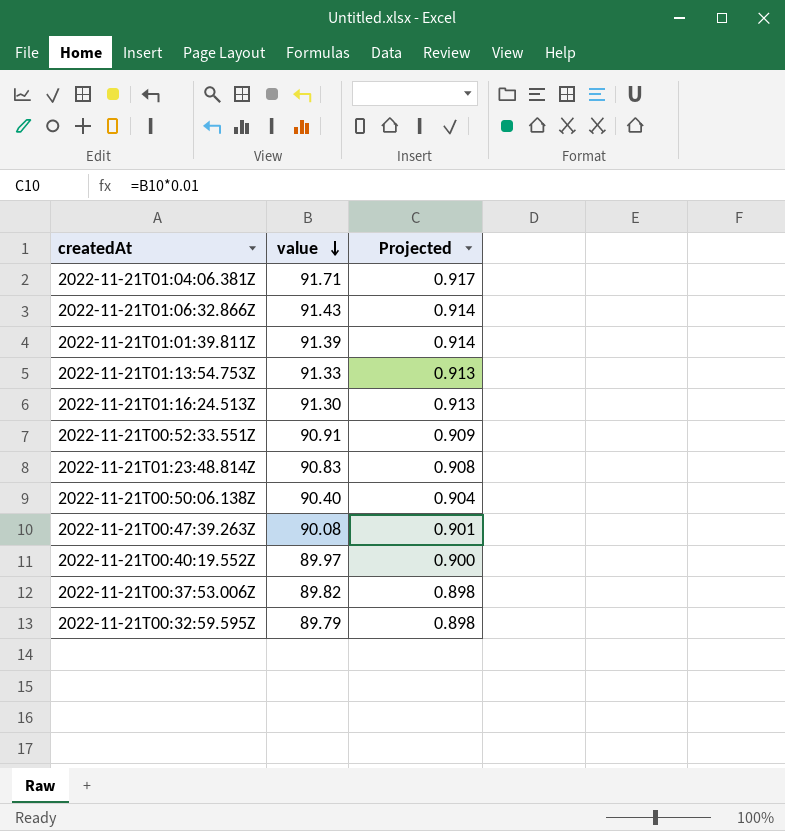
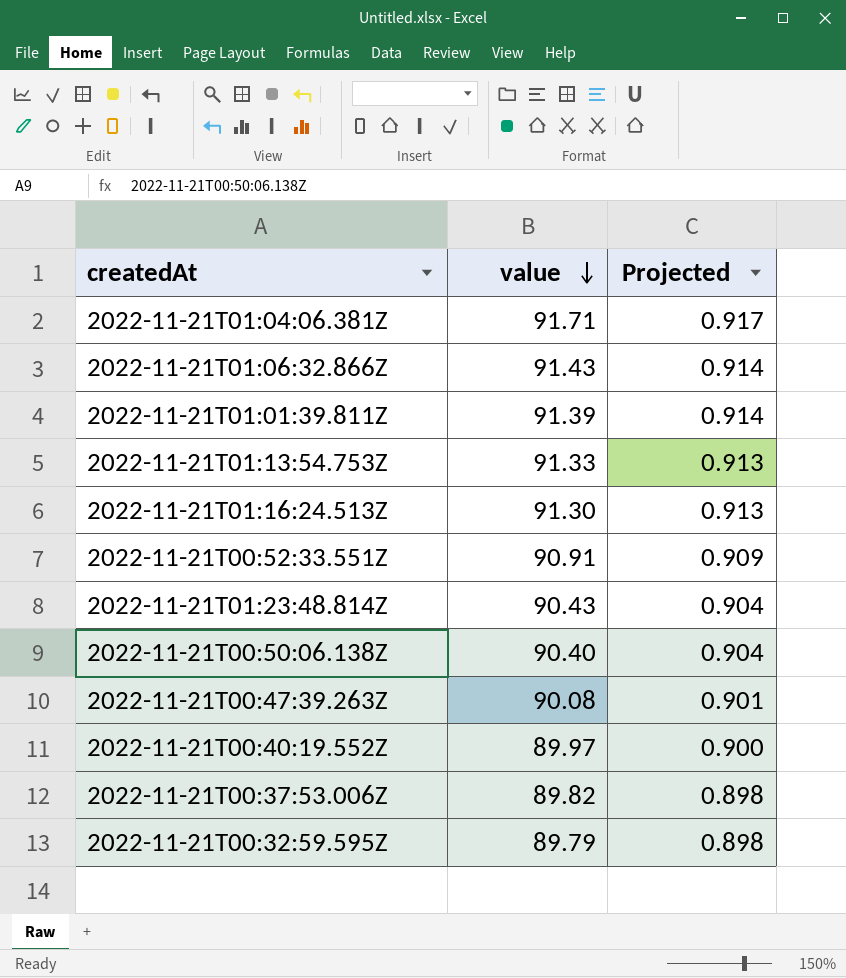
2022-11-21T01:23:48.814Z | value: 90.83 -> 90.43
2022-11-21T01:23:48.814Z | Projected: 0.908 -> 0.904

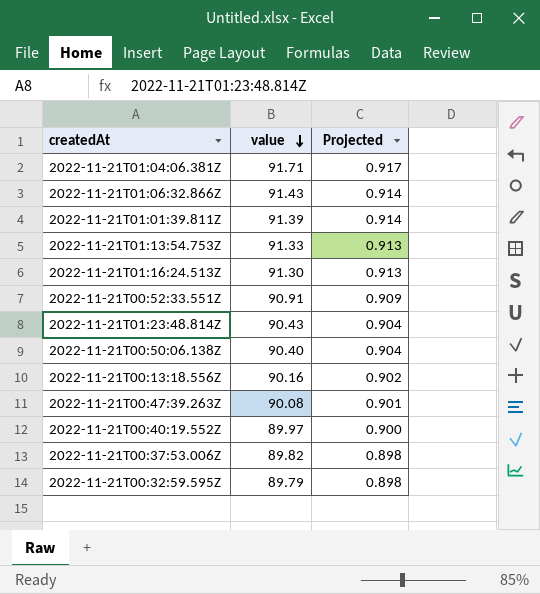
row 2022-11-21T00:13:18.556Z: none -> 90.16 | 0.902

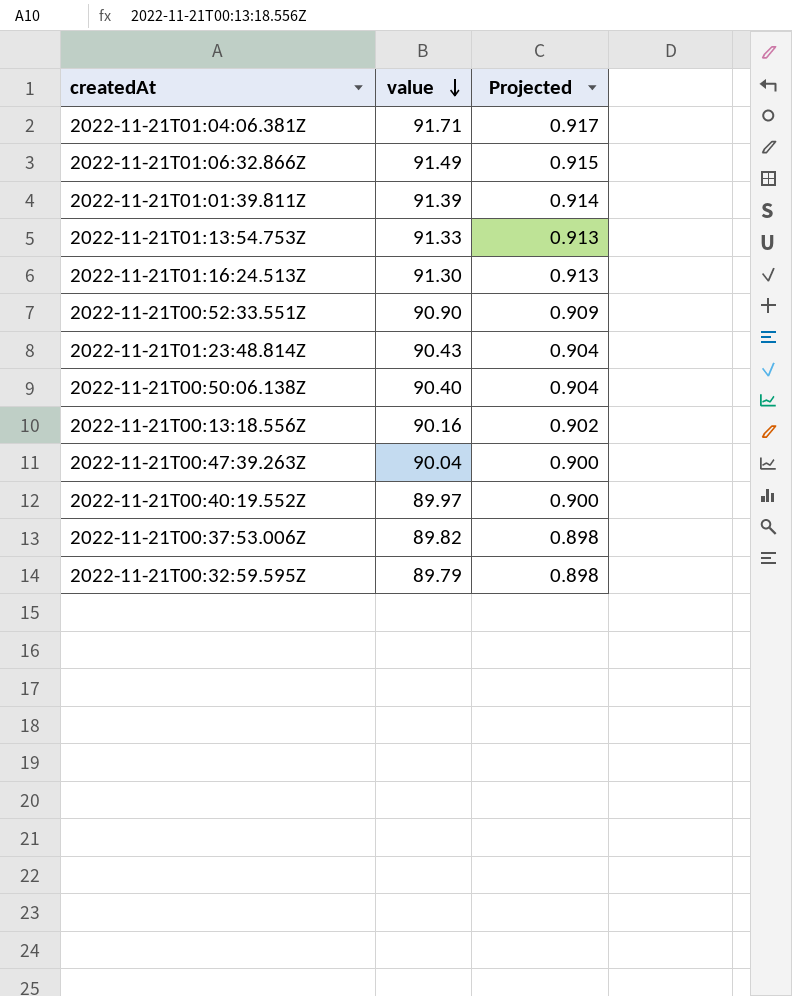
2022-11-21T01:06:32.866Z | value: 91.43 -> 91.49
2022-11-21T01:06:32.866Z | Projected: 0.914 -> 0.915
2022-11-21T00:52:33.551Z | value: 90.91 -> 90.90
2022-11-21T00:47:39.263Z | value: 90.08 -> 90.04
2022-11-21T00:47:39.263Z | Projected: 0.901 -> 0.900

